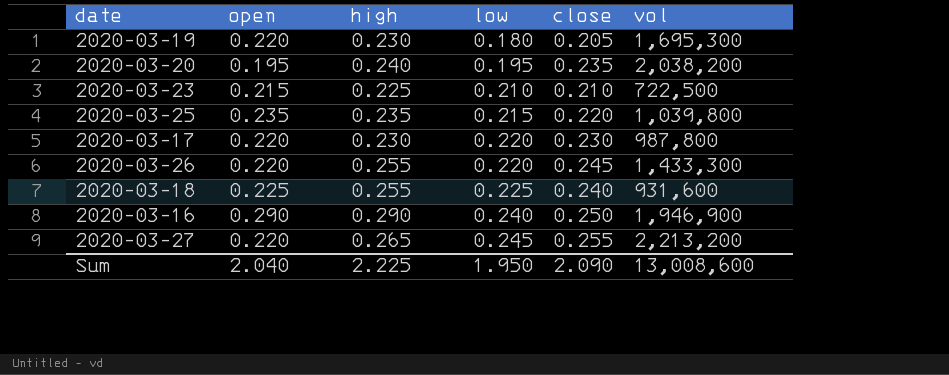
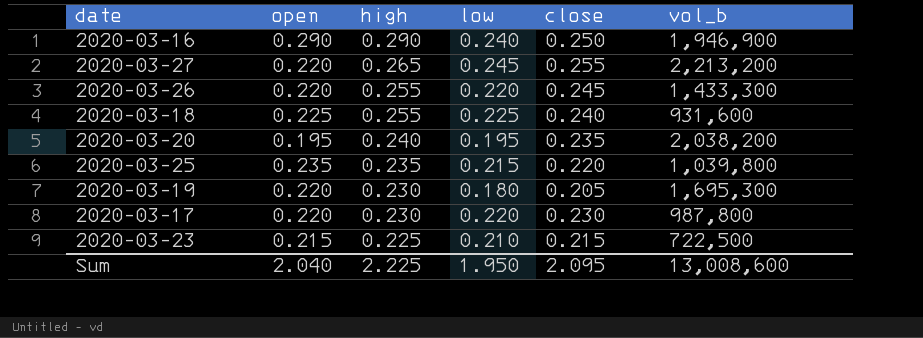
row order: low ascending -> high descending
column name: vol -> vol_b
2020-03-23 | close: 0.210 -> 0.215
Sum | close: 2.090 -> 2.095

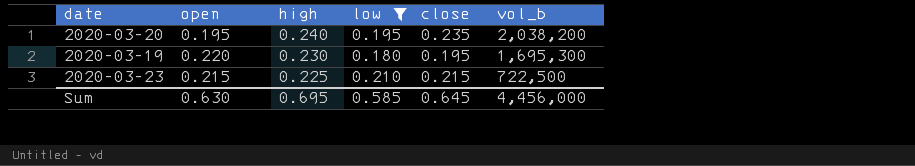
filter: none -> low <= 0.210
2020-03-19 | close: 0.205 -> 0.195
Sum | open: 2.040 -> 0.630
Sum | high: 2.225 -> 0.695
Sum | low: 1.950 -> 0.585
Sum | close: 2.095 -> 0.645
Sum | vol_b: 13,008,600 -> 4,456,000

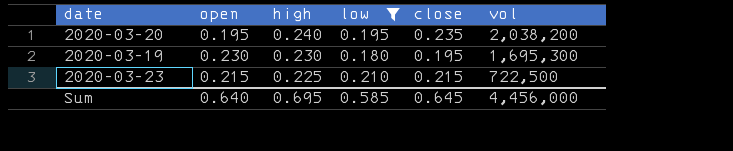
column name: vol_b -> vol
2020-03-19 | open: 0.220 -> 0.230
Sum | open: 0.630 -> 0.640

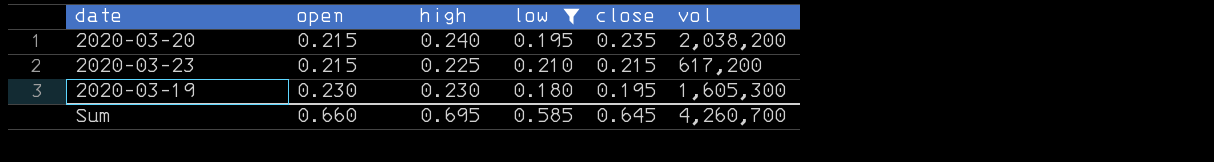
row order: high descending -> open ascending
2020-03-20 | open: 0.195 -> 0.215
2020-03-23 | vol: 722,500 -> 617,200
2020-03-19 | vol: 1,695,300 -> 1,605,300
Sum | open: 0.640 -> 0.660
Sum | vol: 4,456,000 -> 4,260,700

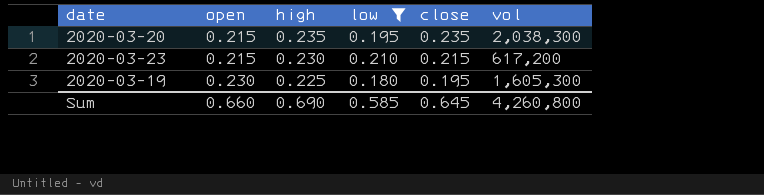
2020-03-20 | high: 0.240 -> 0.235
2020-03-20 | vol: 2,038,200 -> 2,038,300
2020-03-23 | high: 0.225 -> 0.230
2020-03-19 | high: 0.230 -> 0.225
Sum | high: 0.695 -> 0.690
Sum | vol: 4,260,700 -> 4,260,800

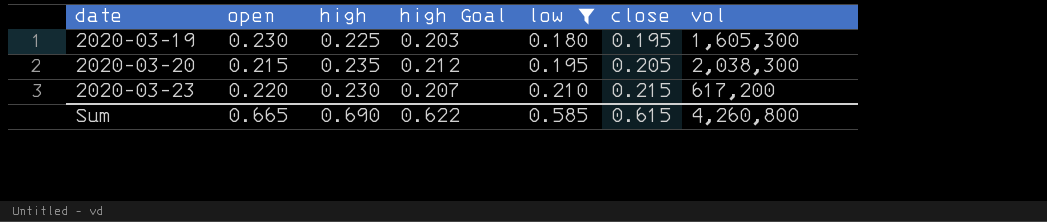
row order: open ascending -> date ascending
column high Goal | formula: none -> [high] * 0.9
2020-03-20 | close: 0.235 -> 0.205
2020-03-23 | open: 0.215 -> 0.220
Sum | open: 0.660 -> 0.665
Sum | close: 0.645 -> 0.615

